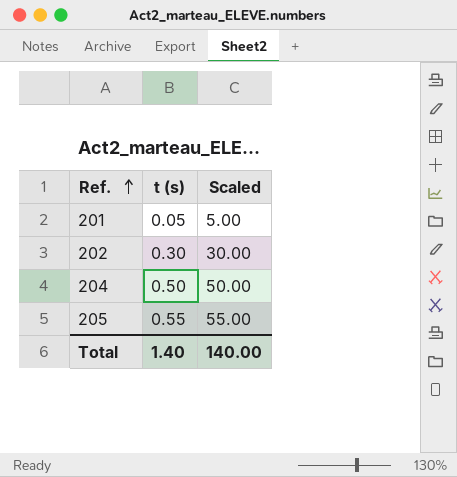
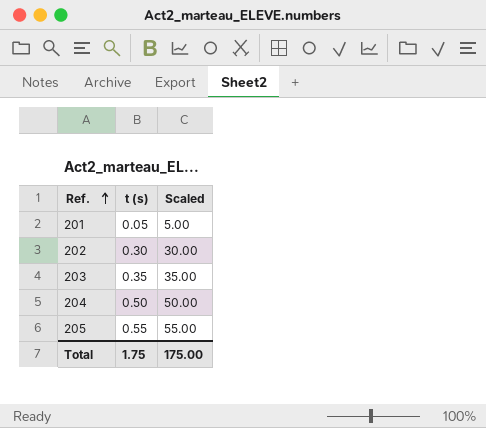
row 203: none -> 0.35 | 35.00
Total | t (s): 1.40 -> 1.75
Total | Scaled: 140.00 -> 175.00

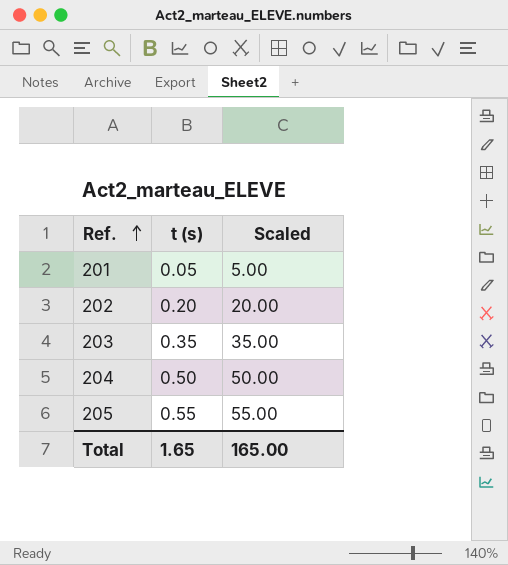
202 | t (s): 0.30 -> 0.20
202 | Scaled: 30.00 -> 20.00
Total | t (s): 1.75 -> 1.65
Total | Scaled: 175.00 -> 165.00

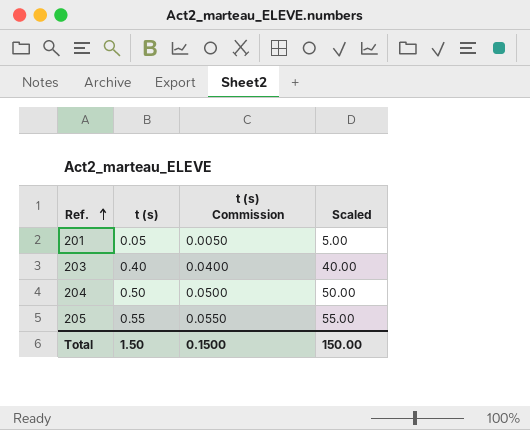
column t (s) Commission | formula: none -> [t (s)] * 0.1
row 202: 0.20 | 20.00 -> none
203 | t (s): 0.35 -> 0.40
203 | Scaled: 35.00 -> 40.00
Total | t (s): 1.65 -> 1.50
Total | Scaled: 165.00 -> 150.00

